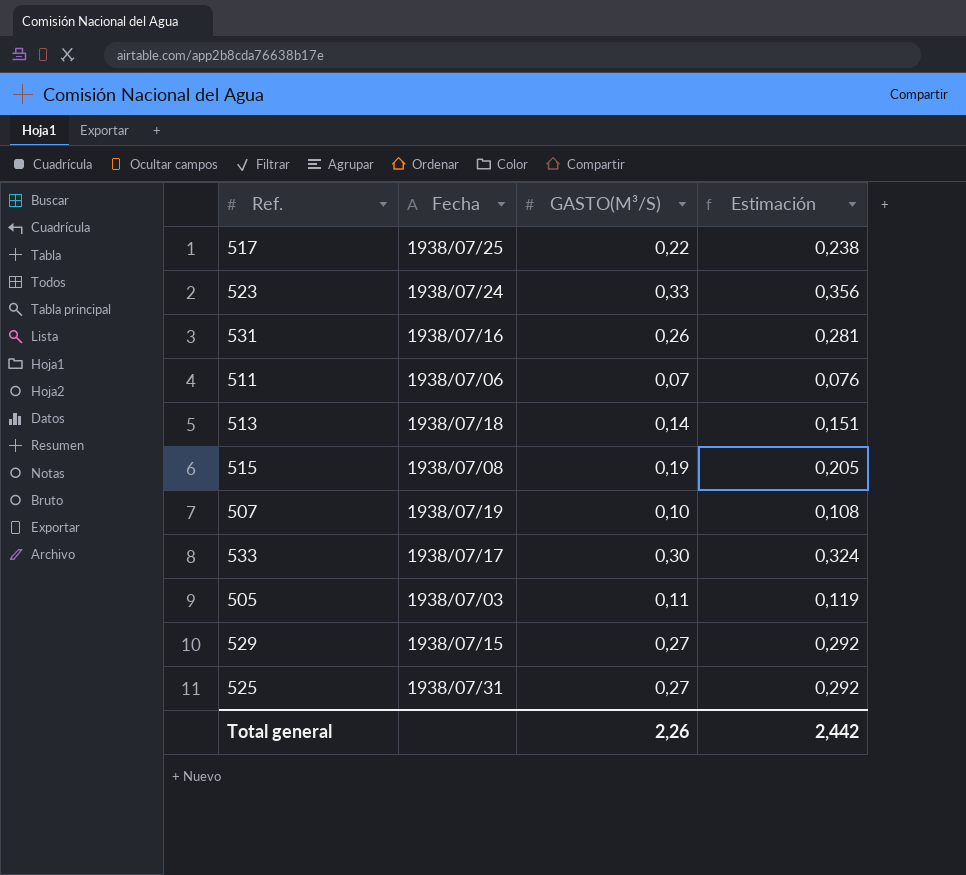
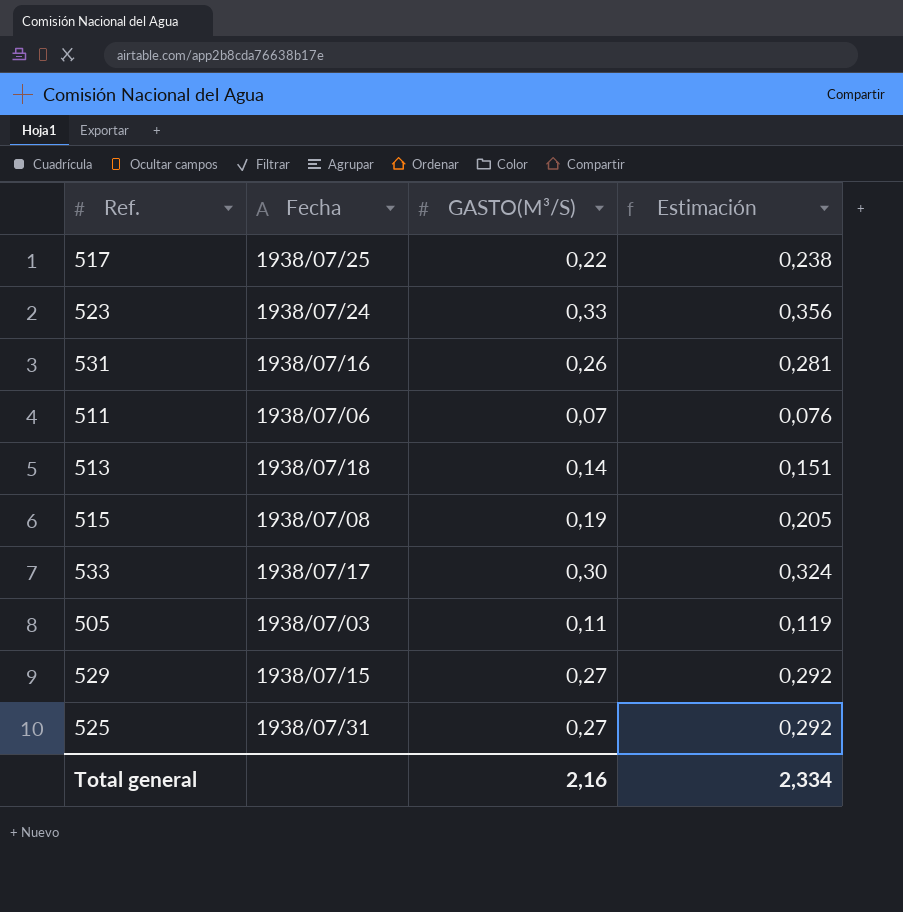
row 507: 1938/07/19 | 0,10 | 0,108 -> none
Total general | GASTO(M³/S): 2,26 -> 2,16
Total general | Estimación: 2,442 -> 2,334

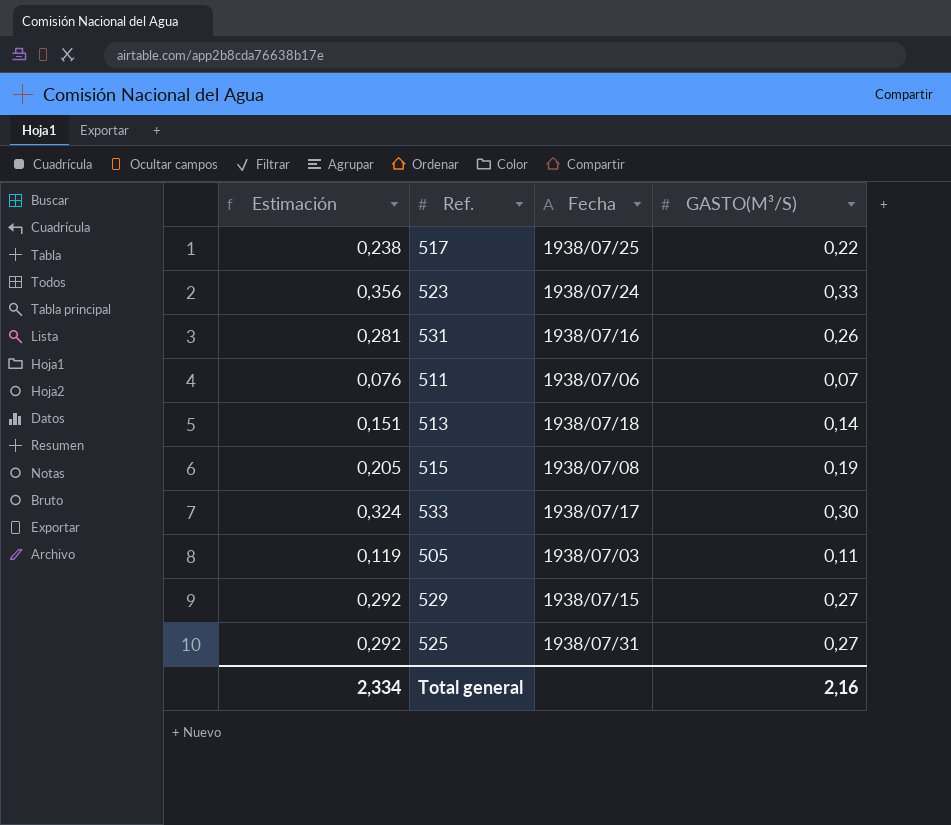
column Estimación | position: 4 -> 1

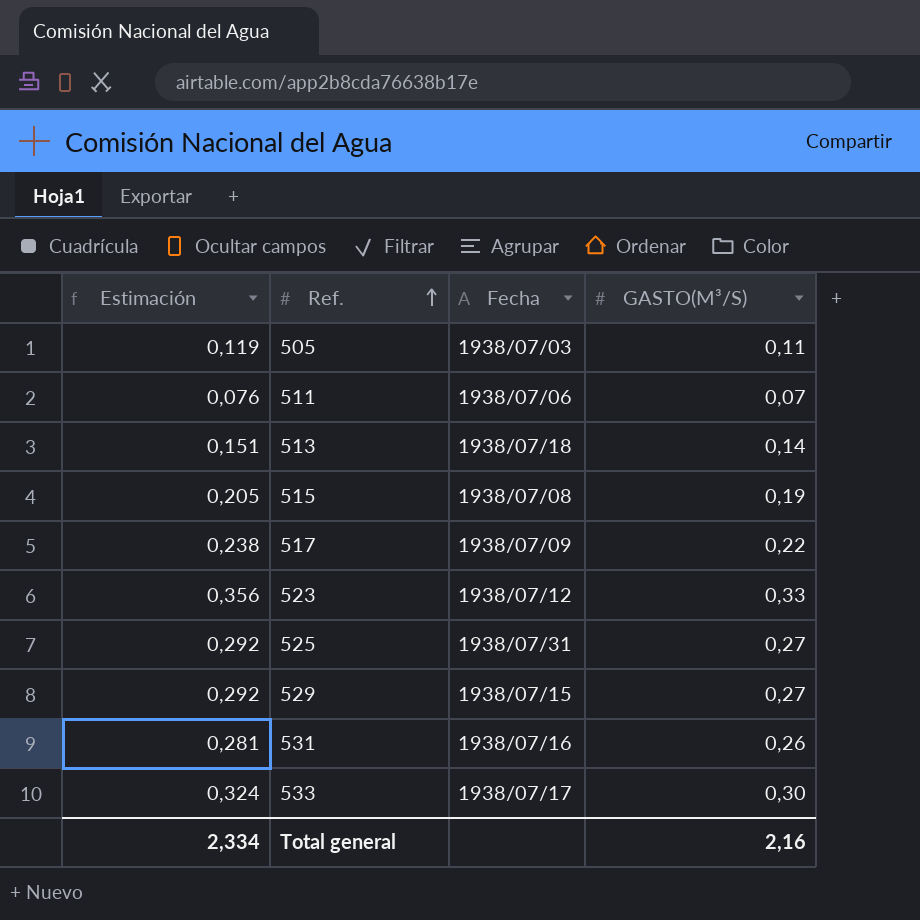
row order: none -> Ref. ascending
517 | Fecha: 1938/07/25 -> 1938/07/09
523 | Fecha: 1938/07/24 -> 1938/07/12

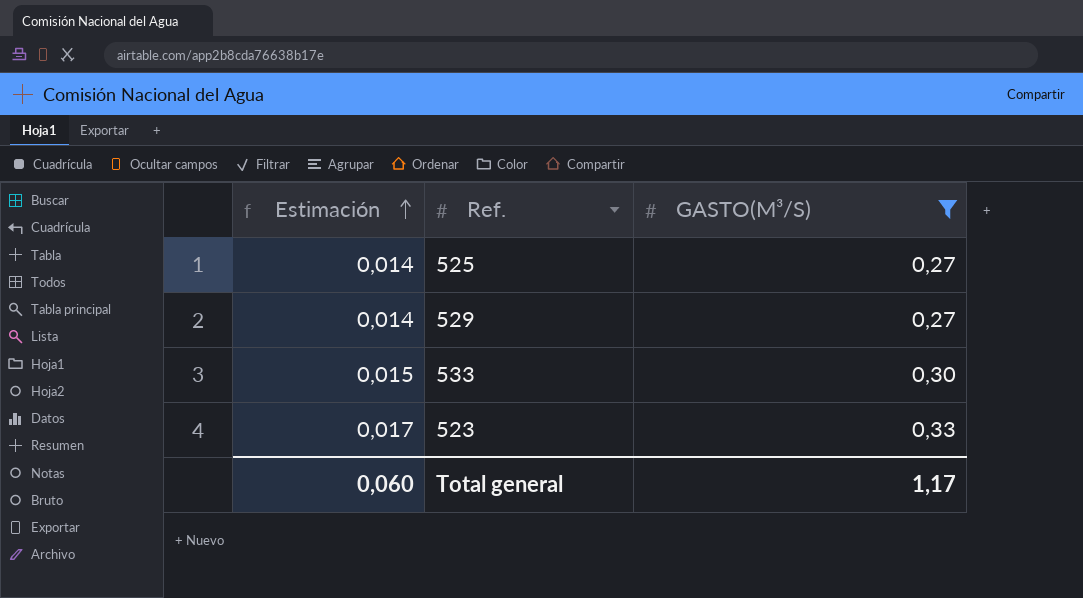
filter: none -> GASTO(M³/S) >= 0,27
row order: Ref. ascending -> Estimación ascending
column Fecha | position: 3 -> none
column Estimación | formula: [GASTO(M³/S)] * 1,08 -> [GASTO(M³/S)] * 0,05
Total general | Estimación: 2,334 -> 0,060
Total general | GASTO(M³/S): 2,16 -> 1,17

